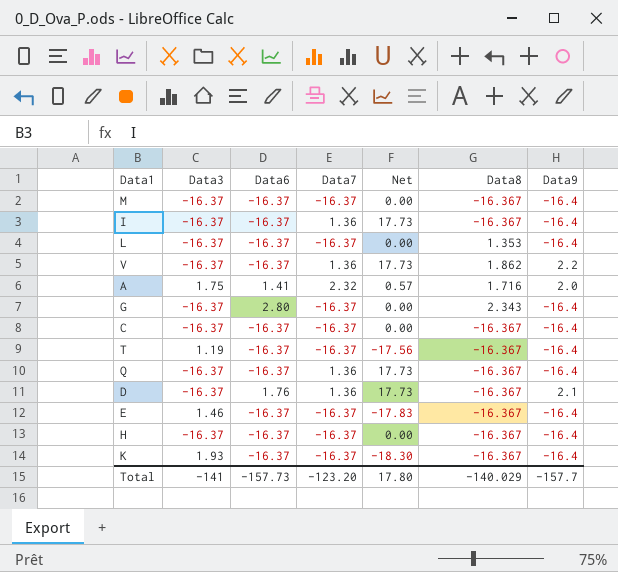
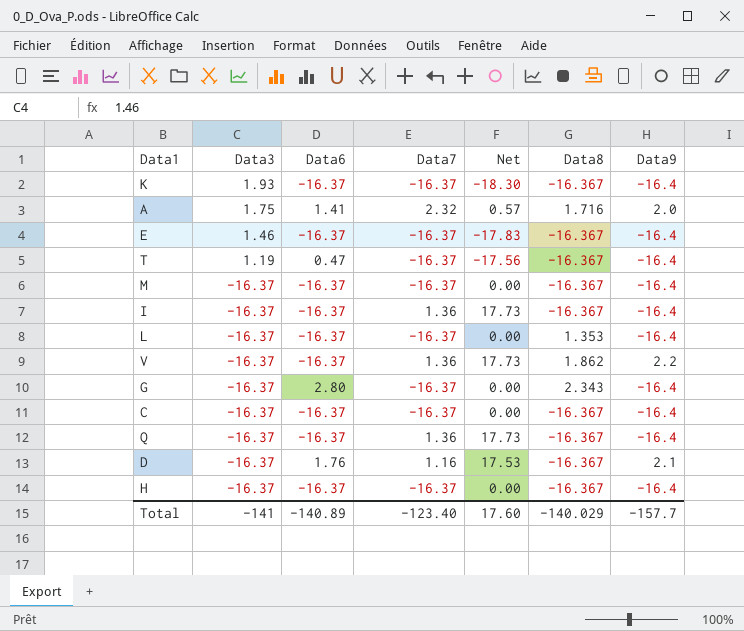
row order: none -> Data3 descending
T | Data6: -16.37 -> 0.47
D | Data7: 1.36 -> 1.16
D | Net: 17.73 -> 17.53
Total | Data6: -157.73 -> -140.89
Total | Data7: -123.20 -> -123.40
Total | Net: 17.80 -> 17.60

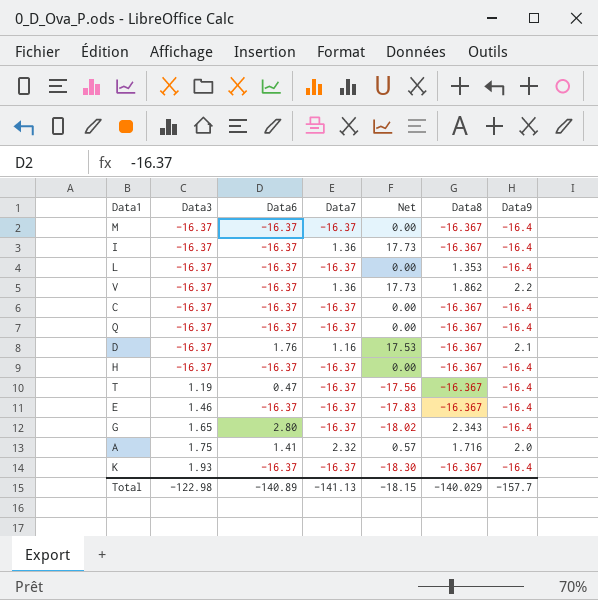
row order: Data3 descending -> Data3 ascending
Q | Data7: 1.36 -> -16.37
Q | Net: 17.73 -> 0.00
G | Data3: -16.37 -> 1.65
G | Net: 0.00 -> -18.02
Total | Data3: -141 -> -122.98
Total | Data7: -123.40 -> -141.13
Total | Net: 17.60 -> -18.15

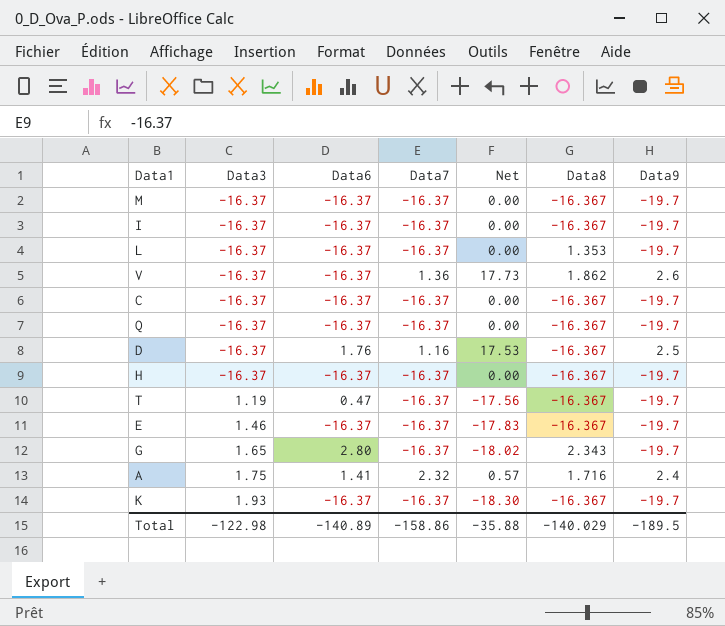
M | Data9: -16.4 -> -19.7
I | Data7: 1.36 -> -16.37
I | Net: 17.73 -> 0.00
I | Data9: -16.4 -> -19.7
L | Data9: -16.4 -> -19.7
V | Data9: 2.2 -> 2.6
C | Data9: -16.4 -> -19.7
Q | Data9: -16.4 -> -19.7
D | Data9: 2.1 -> 2.5
H | Data9: -16.4 -> -19.7
T | Data9: -16.4 -> -19.7
E | Data9: -16.4 -> -19.7
G | Data9: -16.4 -> -19.7
A | Data9: 2.0 -> 2.4
K | Data9: -16.4 -> -19.7
Total | Data7: -141.13 -> -158.86
Total | Net: -18.15 -> -35.88
Total | Data9: -157.7 -> -189.5

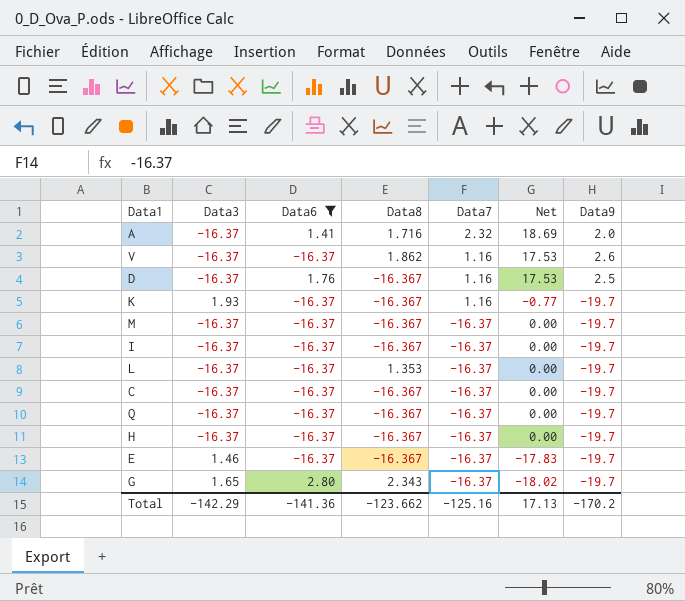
filter: none -> Data6 != 0.47
row order: Data3 ascending -> Data7 descending
column Data8 | position: 6 -> 4
A | Data3: 1.75 -> -16.37
A | Net: 0.57 -> 18.69
A | Data9: 2.4 -> 2.0
V | Data7: 1.36 -> 1.16
V | Net: 17.73 -> 17.53
K | Data7: -16.37 -> 1.16
K | Net: -18.30 -> -0.77
Total | Data3: -122.98 -> -142.29
Total | Data6: -140.89 -> -141.36
Total | Data8: -140.029 -> -123.662
Total | Data7: -158.86 -> -125.16
Total | Net: -35.88 -> 17.13
Total | Data9: -189.5 -> -170.2

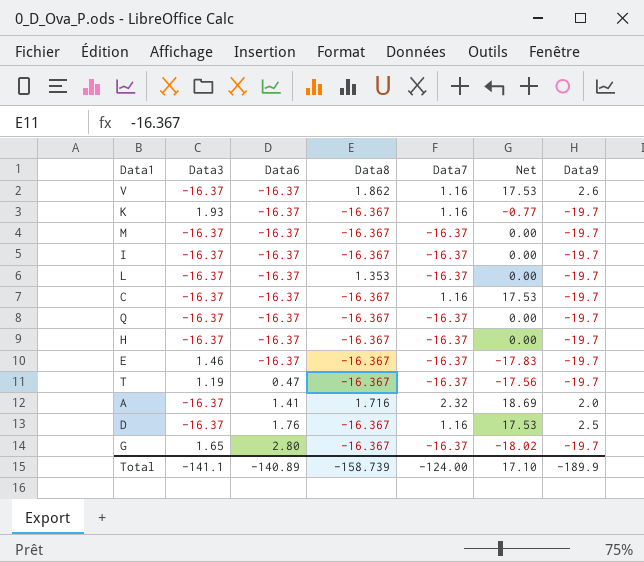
filter: Data6 != 0.47 -> none
row order: Data7 descending -> Data6 ascending
C | Data7: -16.37 -> 1.16
C | Net: 0.00 -> 17.53
G | Data8: 2.343 -> -16.367
Total | Data3: -142.29 -> -141.1
Total | Data6: -141.36 -> -140.89
Total | Data8: -123.662 -> -158.739
Total | Data7: -125.16 -> -124.00
Total | Net: 17.13 -> 17.10
Total | Data9: -170.2 -> -189.9

